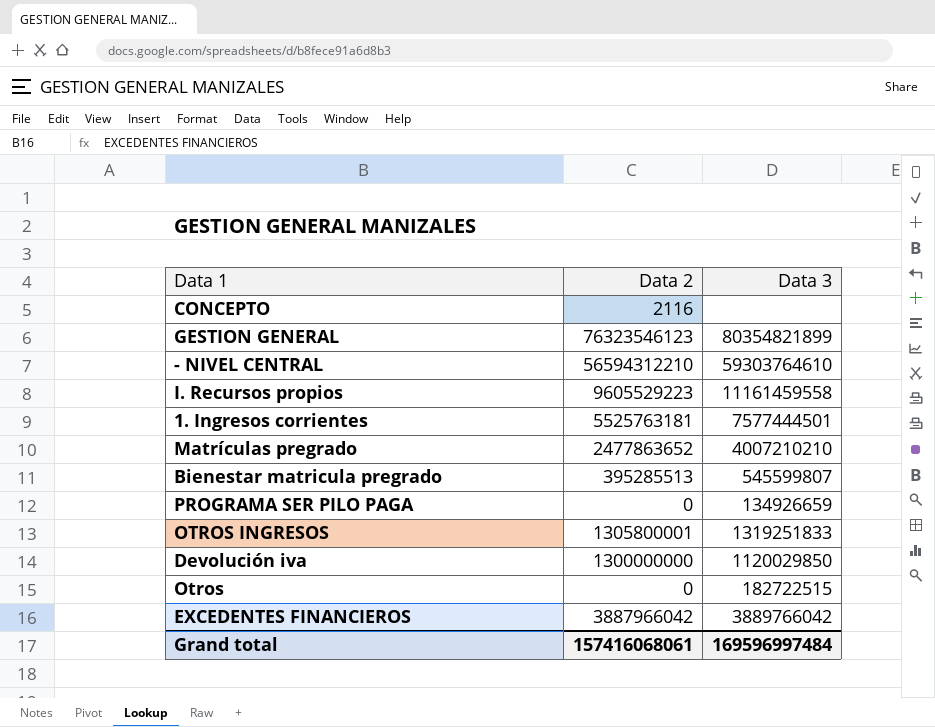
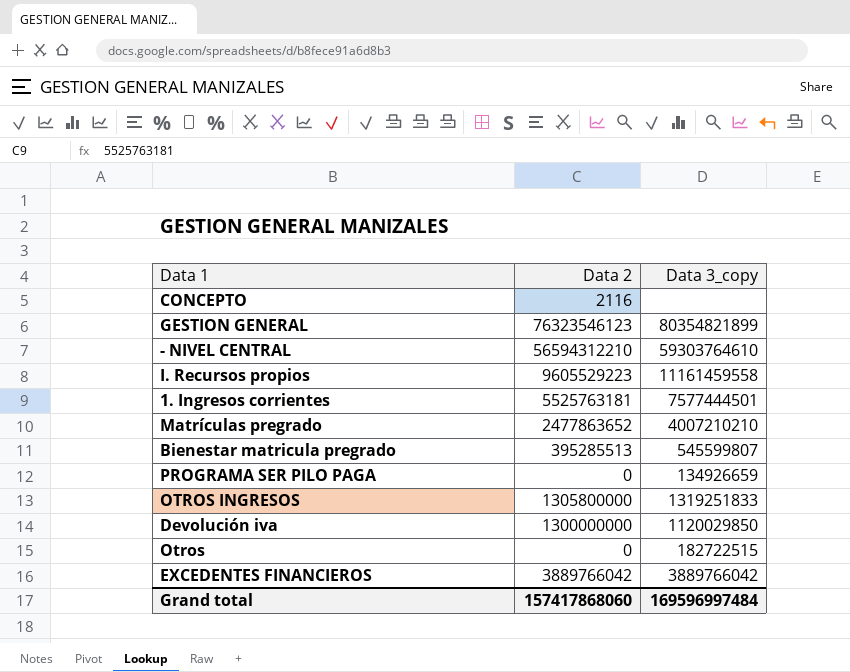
column name: Data 3 -> Data 3_copy
OTROS INGRESOS | Data 2: 1305800001 -> 1305800000
EXCEDENTES FINANCIEROS | Data 2: 3887966042 -> 3889766042
Grand total | Data 2: 157416068061 -> 157417868060

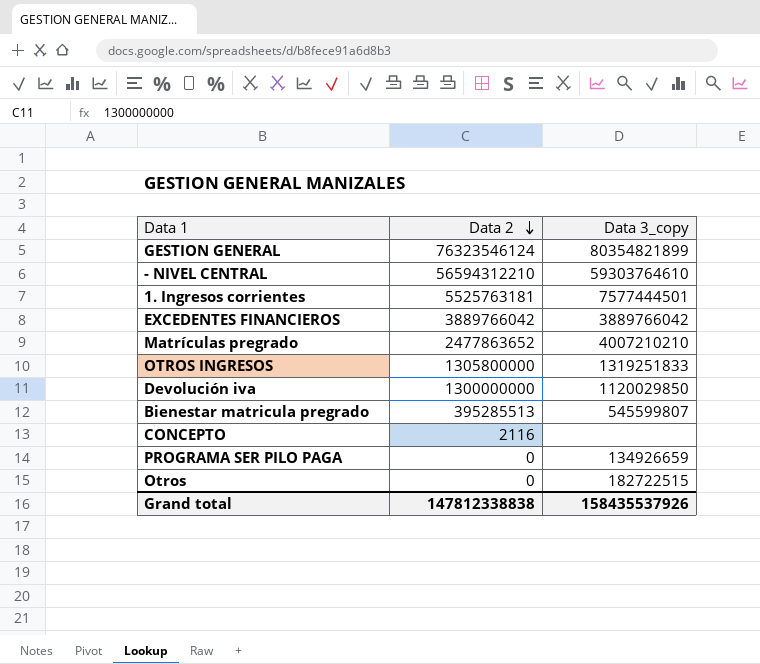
row order: none -> Data 2 descending
row I. Recursos propios: 9605529223 | 11161459558 -> none
GESTION GENERAL | Data 2: 76323546123 -> 76323546124
Grand total | Data 2: 157417868060 -> 147812338838
Grand total | Data 3_copy: 169596997484 -> 158435537926

